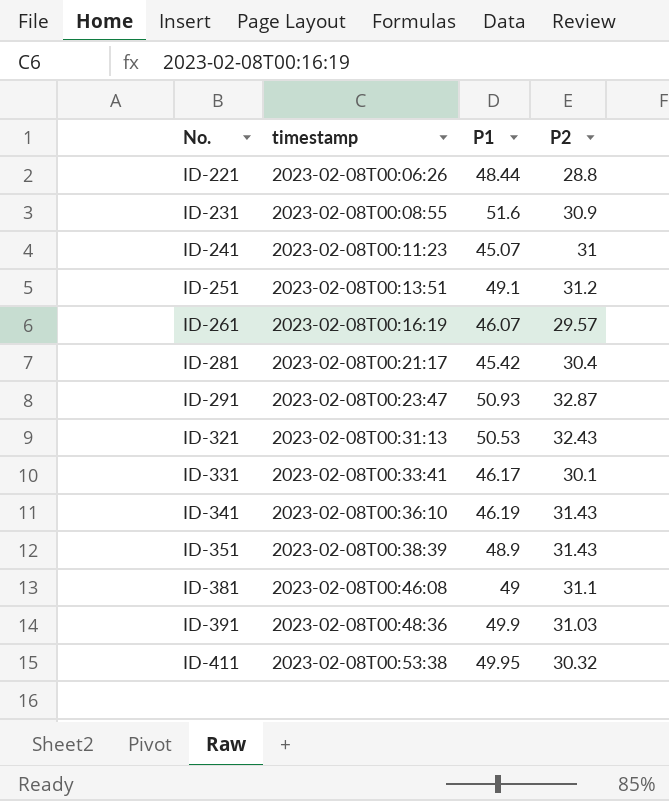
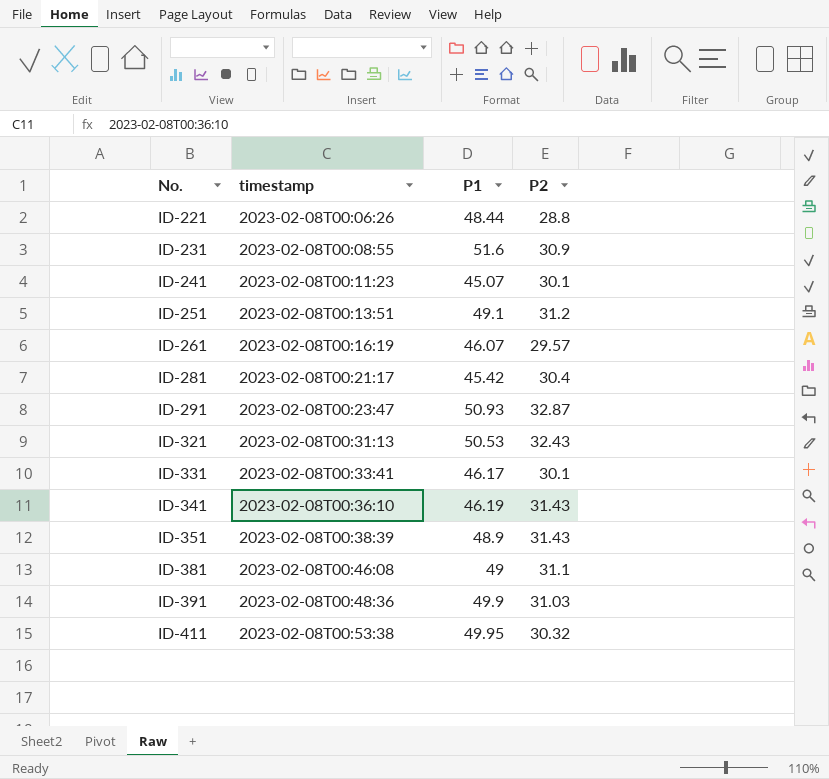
ID-241 | P2: 31 -> 30.1

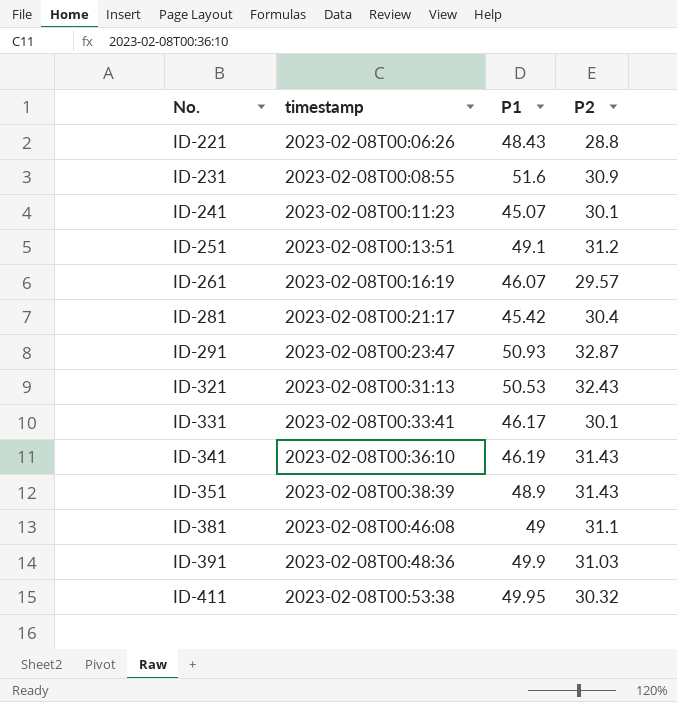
ID-221 | P1: 48.44 -> 48.43

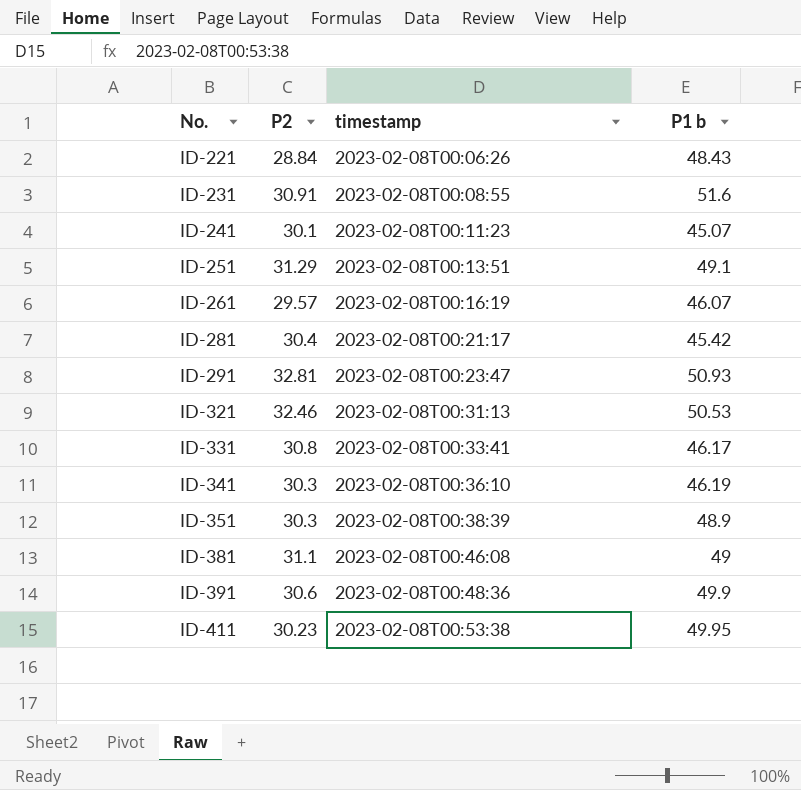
column P2 | position: 4 -> 2
column name: P1 -> P1 b
ID-221 | P2: 28.8 -> 28.84
ID-231 | P2: 30.9 -> 30.91
ID-251 | P2: 31.2 -> 31.29
ID-291 | P2: 32.87 -> 32.81
ID-321 | P2: 32.43 -> 32.46
ID-331 | P2: 30.1 -> 30.8
ID-341 | P2: 31.43 -> 30.3
ID-351 | P2: 31.43 -> 30.3
ID-391 | P2: 31.03 -> 30.6
ID-411 | P2: 30.32 -> 30.23

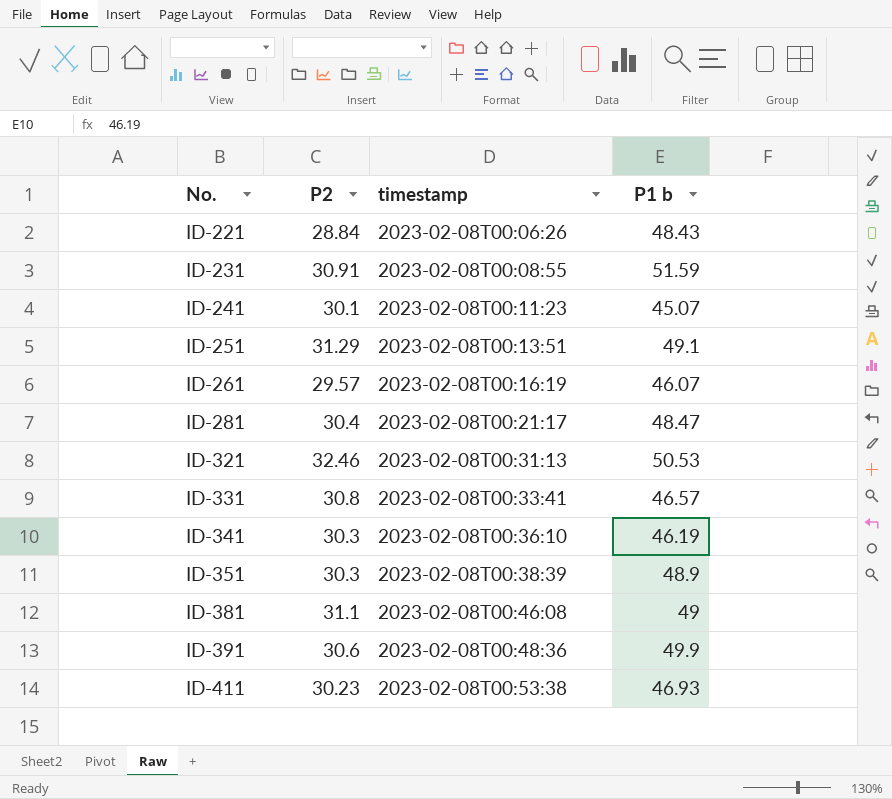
row ID-291: 32.81 | 2023-02-08T00:23:47 | 50.93 -> none
ID-231 | P1 b: 51.6 -> 51.59
ID-281 | P1 b: 45.42 -> 48.47
ID-331 | P1 b: 46.17 -> 46.57
ID-411 | P1 b: 49.95 -> 46.93

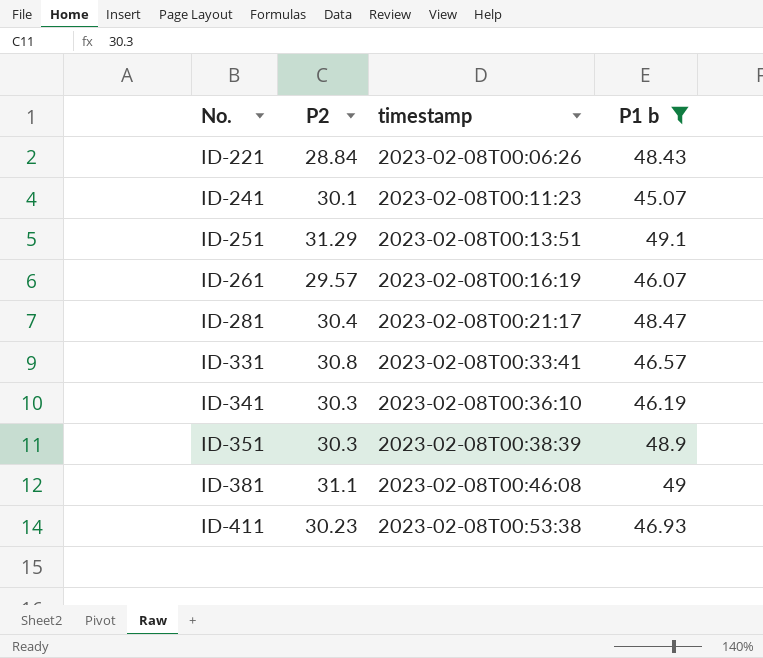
filter: none -> P1 b <= 49.1

